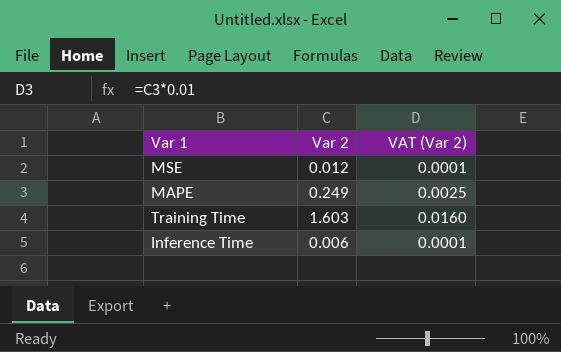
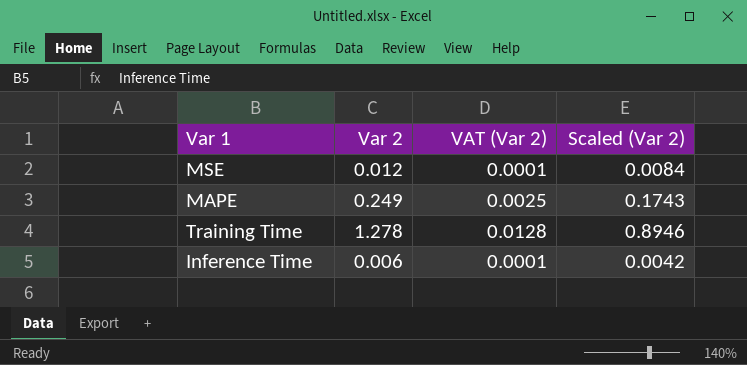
column Scaled (Var 2) | formula: none -> [Var 2] * 0.7
Training Time | Var 2: 1.603 -> 1.278
Training Time | VAT (Var 2): 0.0160 -> 0.0128

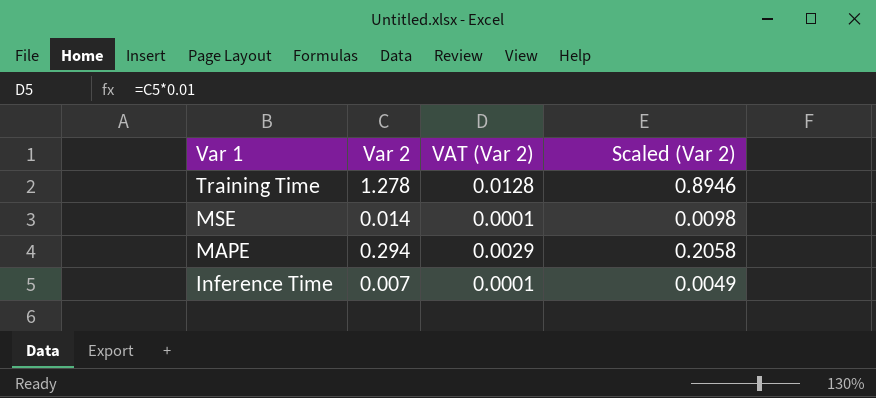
row order: none -> Var 1 descending
MSE | Var 2: 0.012 -> 0.014
MSE | Scaled (Var 2): 0.0084 -> 0.0098
MAPE | Var 2: 0.249 -> 0.294
MAPE | VAT (Var 2): 0.0025 -> 0.0029
MAPE | Scaled (Var 2): 0.1743 -> 0.2058
Inference Time | Var 2: 0.006 -> 0.007
Inference Time | Scaled (Var 2): 0.0042 -> 0.0049

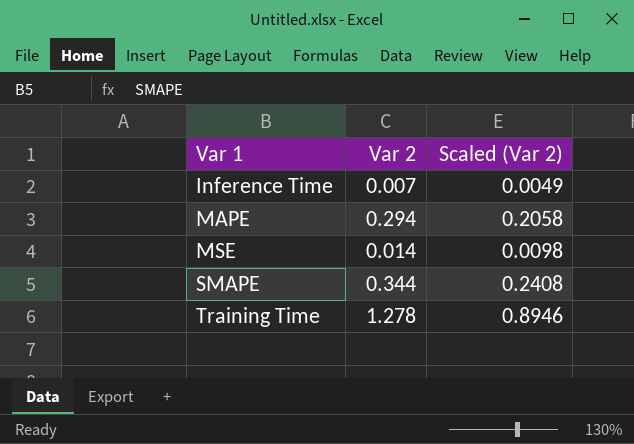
row order: Var 1 descending -> Var 1 ascending
column VAT (Var 2) | formula: [Var 2] * 0.01 -> none
row SMAPE: none -> 0.344 | 0.2408

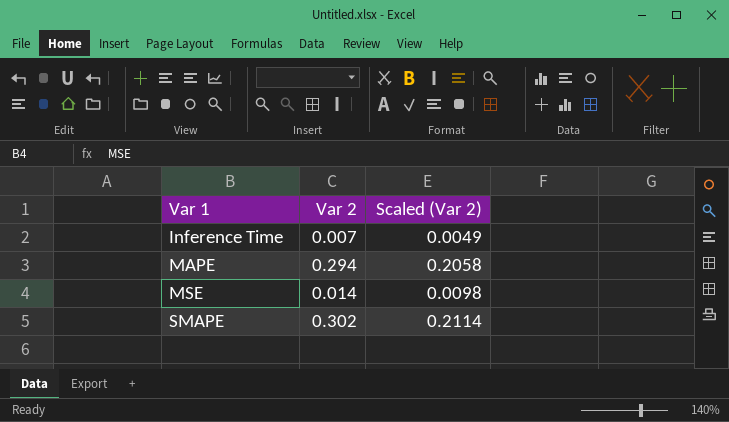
row Training Time: 1.278 | 0.8946 -> none
SMAPE | Var 2: 0.344 -> 0.302
SMAPE | Scaled (Var 2): 0.2408 -> 0.2114

